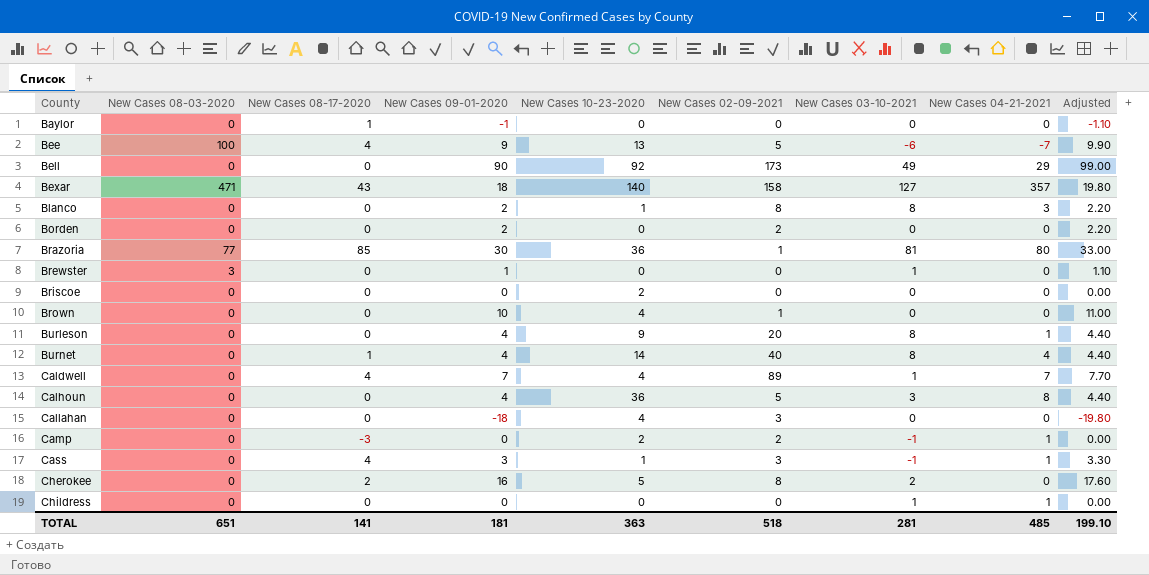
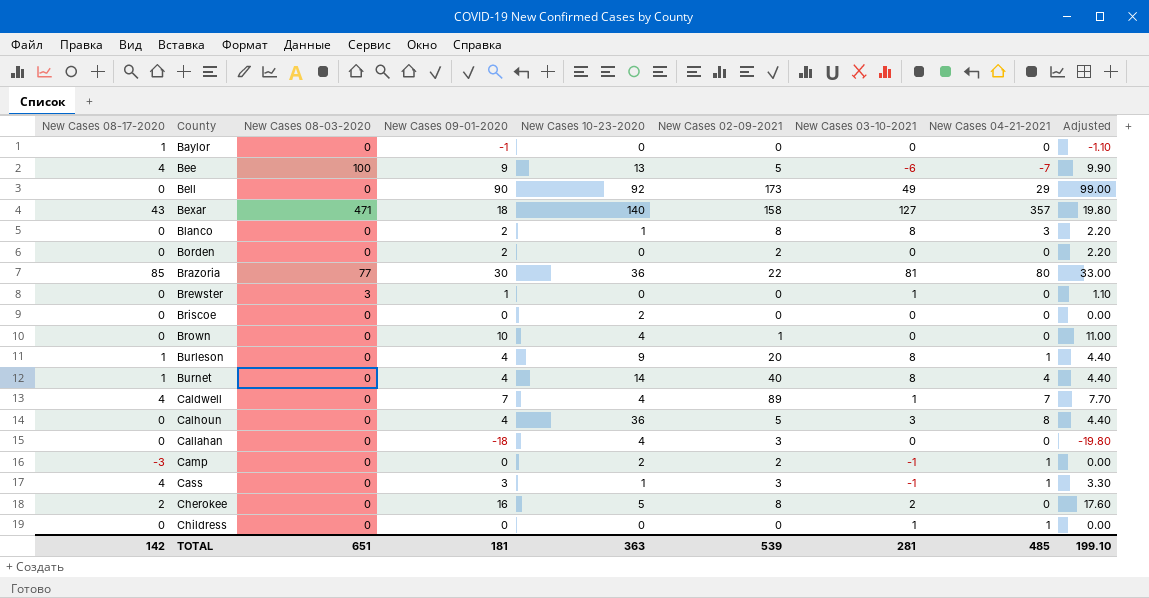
column New Cases 08-17-2020 | position: 3 -> 1
Brazoria | New Cases 02-09-2021: 1 -> 22
Burleson | New Cases 08-17-2020: 0 -> 1
TOTAL | New Cases 08-17-2020: 141 -> 142
TOTAL | New Cases 02-09-2021: 518 -> 539

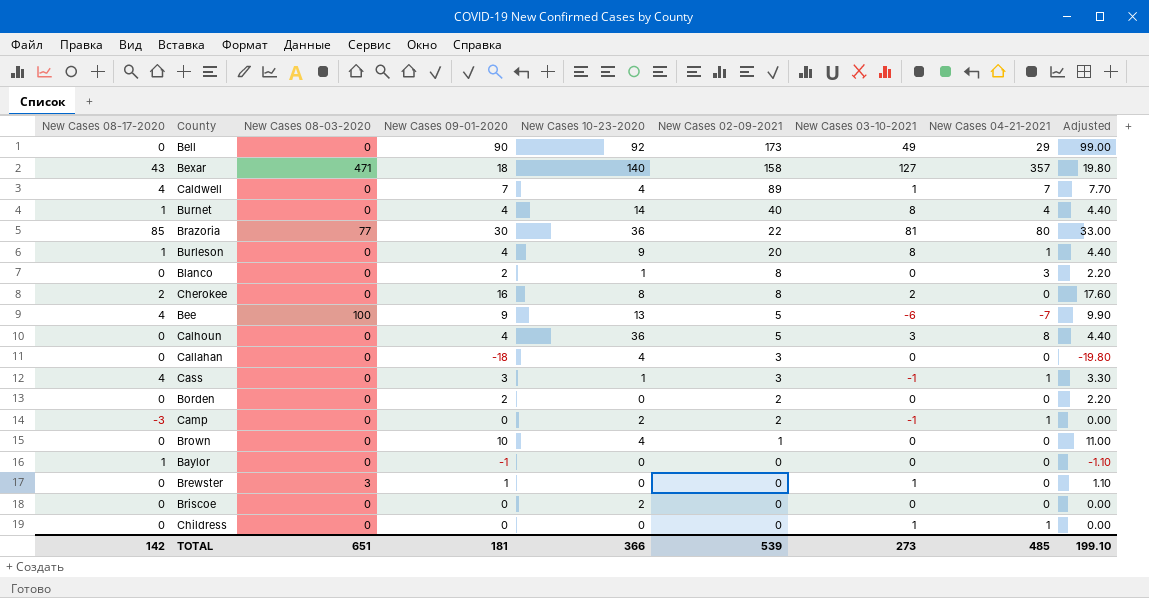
row order: County ascending -> New Cases 02-09-2021 descending
Blanco | New Cases 03-10-2021: 8 -> 0
Cherokee | New Cases 10-23-2020: 5 -> 8
TOTAL | New Cases 10-23-2020: 363 -> 366
TOTAL | New Cases 03-10-2021: 281 -> 273

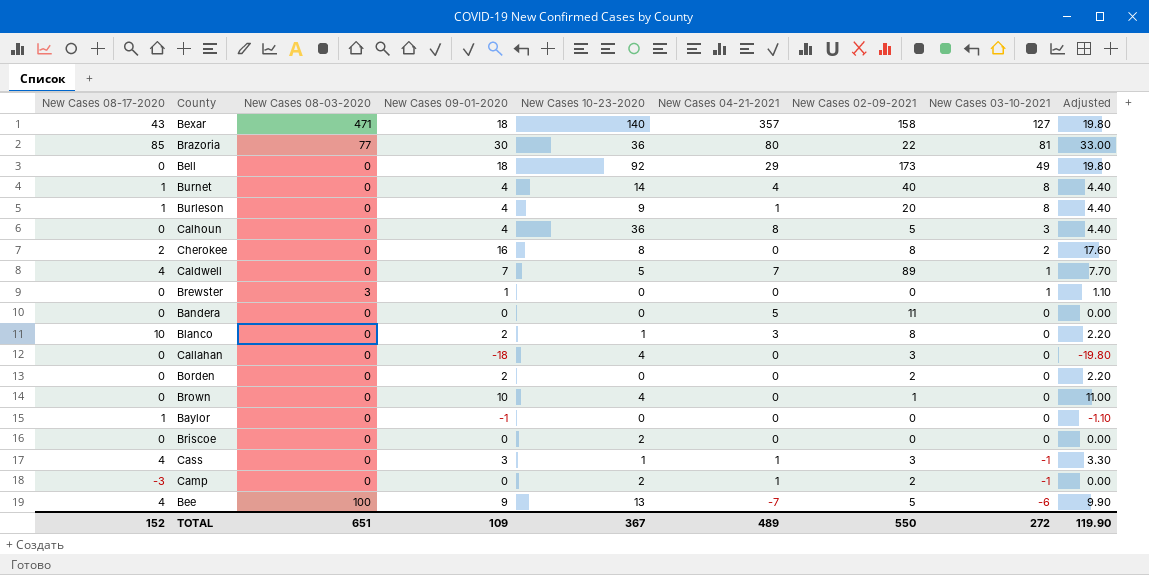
row order: New Cases 02-09-2021 descending -> New Cases 03-10-2021 descending
column New Cases 04-21-2021 | position: 8 -> 6
row Childress: 0 | 0 | 0 | 0 | 0 | 1 | 1 | 0.00 -> none
Bell | New Cases 09-01-2020: 90 -> 18
Bell | Adjusted: 99.00 -> 19.80
Caldwell | New Cases 10-23-2020: 4 -> 5
row Bandera: none -> 0 | 0 | 0 | 0 | 5 | 11 | 0 | 0.00
Blanco | New Cases 08-17-2020: 0 -> 10
TOTAL | New Cases 08-17-2020: 142 -> 152
TOTAL | New Cases 09-01-2020: 181 -> 109
TOTAL | New Cases 10-23-2020: 366 -> 367
TOTAL | New Cases 04-21-2021: 485 -> 489
TOTAL | New Cases 02-09-2021: 539 -> 550
TOTAL | New Cases 03-10-2021: 273 -> 272
TOTAL | Adjusted: 199.10 -> 119.90

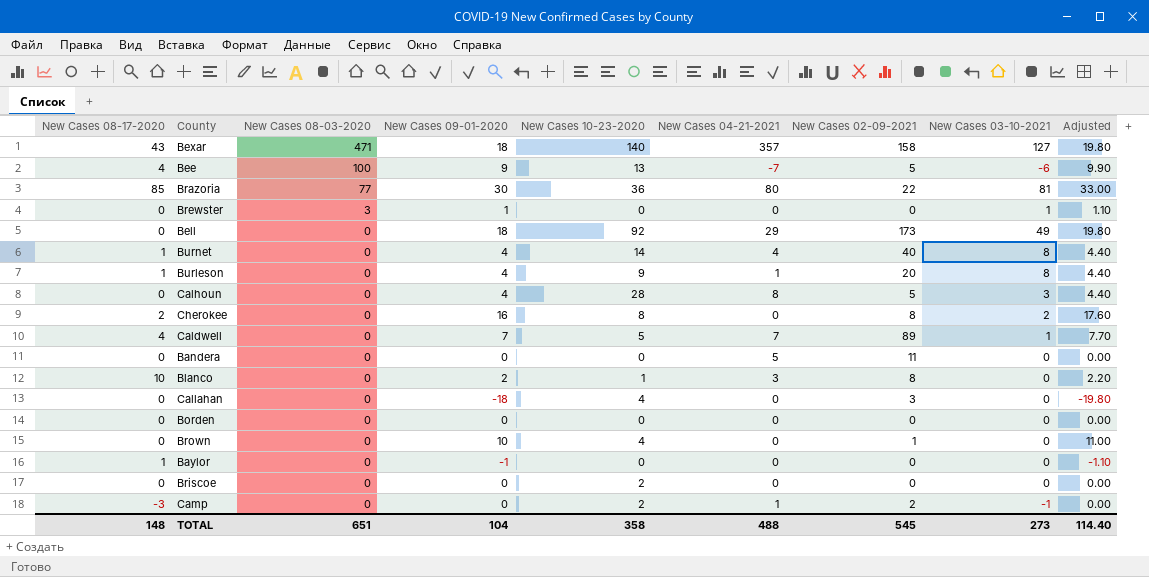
row order: New Cases 03-10-2021 descending -> New Cases 08-03-2020 descending
row Cass: 4 | 0 | 3 | 1 | 1 | 3 | -1 | 3.30 -> none
Calhoun | New Cases 10-23-2020: 36 -> 28
Borden | New Cases 09-01-2020: 2 -> 0
Borden | New Cases 02-09-2021: 2 -> 0
Borden | Adjusted: 2.20 -> 0.00
TOTAL | New Cases 08-17-2020: 152 -> 148
TOTAL | New Cases 09-01-2020: 109 -> 104
TOTAL | New Cases 10-23-2020: 367 -> 358
TOTAL | New Cases 04-21-2021: 489 -> 488
TOTAL | New Cases 02-09-2021: 550 -> 545
TOTAL | New Cases 03-10-2021: 272 -> 273
TOTAL | Adjusted: 119.90 -> 114.40

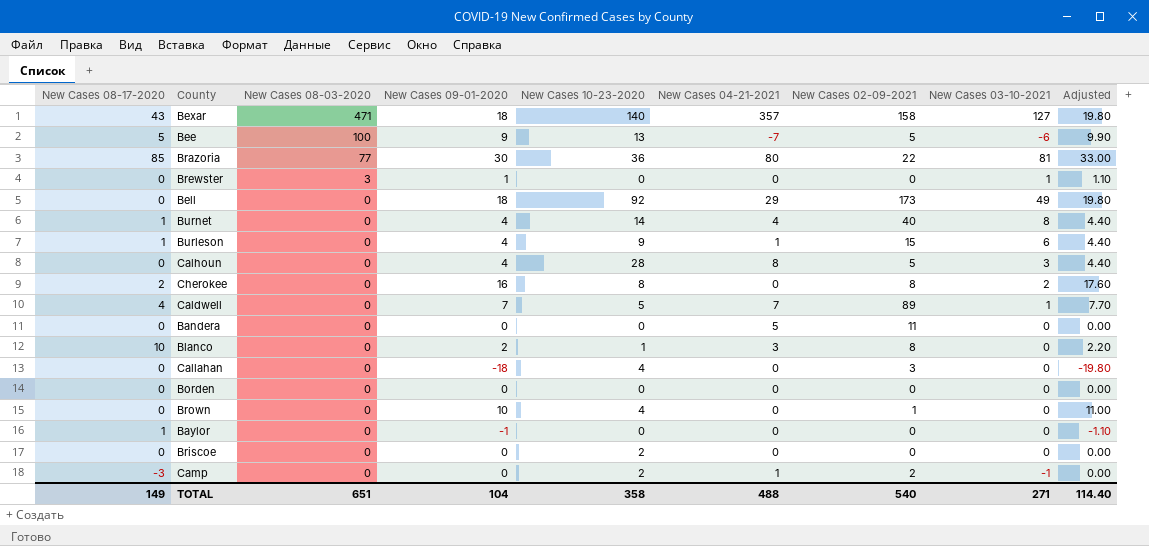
Bee | New Cases 08-17-2020: 4 -> 5
Burleson | New Cases 02-09-2021: 20 -> 15
Burleson | New Cases 03-10-2021: 8 -> 6
TOTAL | New Cases 08-17-2020: 148 -> 149
TOTAL | New Cases 02-09-2021: 545 -> 540
TOTAL | New Cases 03-10-2021: 273 -> 271

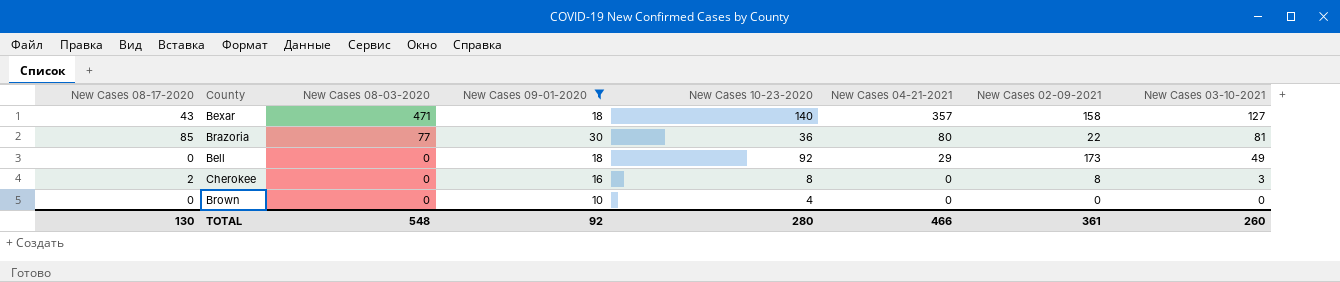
filter: none -> New Cases 09-01-2020 >= 10
column Adjusted | formula: [New Cases 09-01-2020] * 1.1 -> none
Cherokee | New Cases 03-10-2021: 2 -> 3
Brown | New Cases 02-09-2021: 1 -> 0
TOTAL | New Cases 08-17-2020: 149 -> 130
TOTAL | New Cases 08-03-2020: 651 -> 548
TOTAL | New Cases 09-01-2020: 104 -> 92
TOTAL | New Cases 10-23-2020: 358 -> 280
TOTAL | New Cases 04-21-2021: 488 -> 466
TOTAL | New Cases 02-09-2021: 540 -> 361
TOTAL | New Cases 03-10-2021: 271 -> 260

